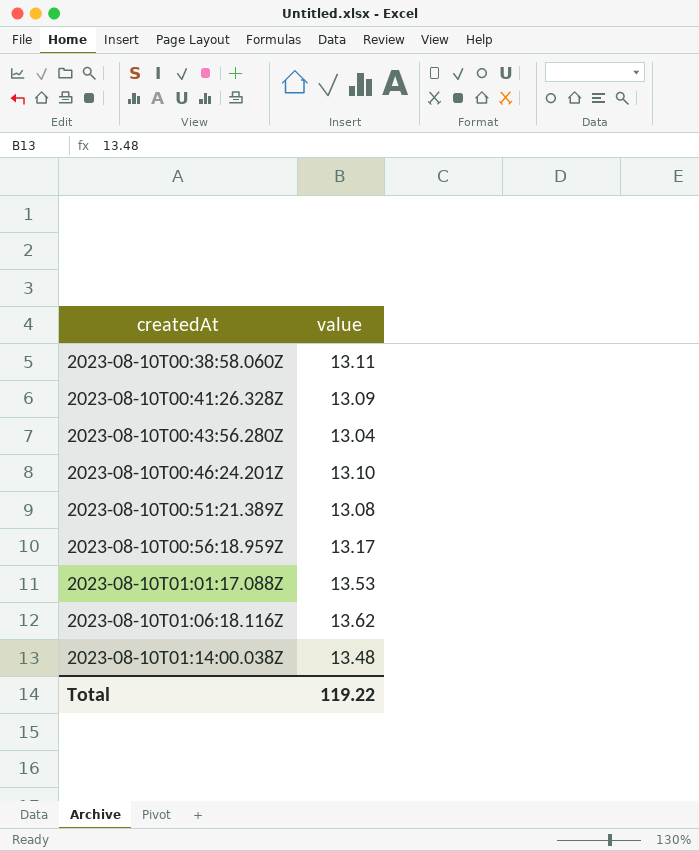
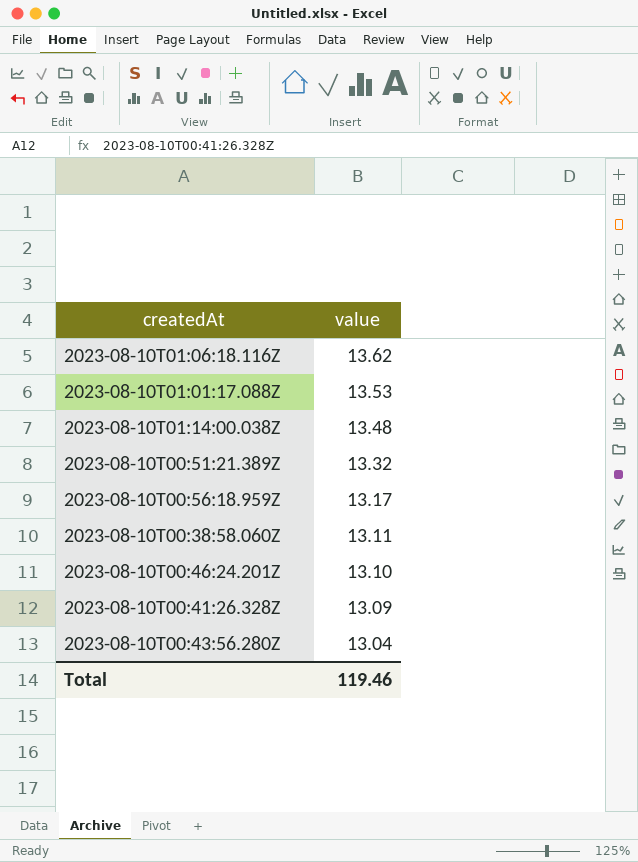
row order: createdAt ascending -> value descending
2023-08-10T00:51:21.389Z | value: 13.08 -> 13.32
Total | value: 119.22 -> 119.46

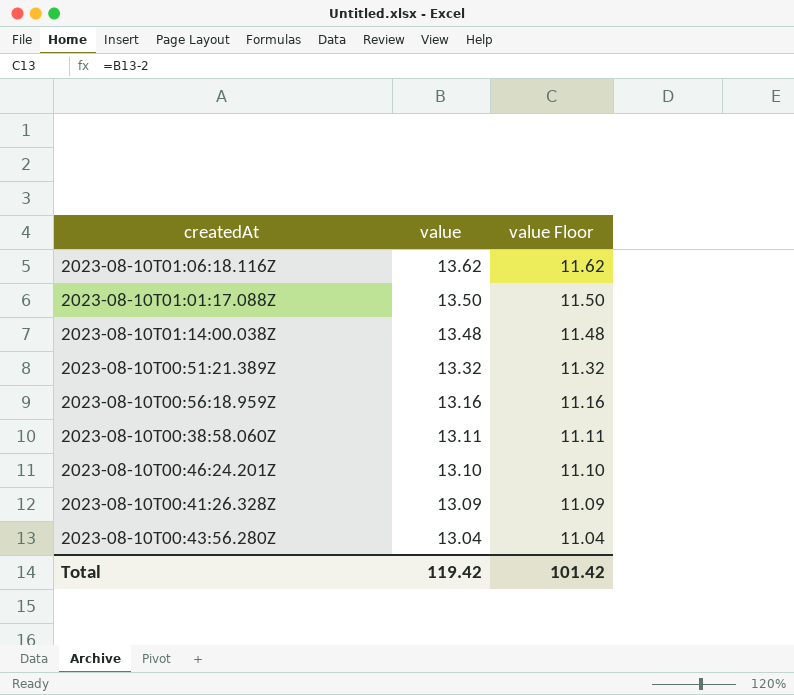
column value Floor | formula: none -> [value] - 2
2023-08-10T01:01:17.088Z | value: 13.53 -> 13.50
2023-08-10T00:56:18.959Z | value: 13.17 -> 13.16
Total | value: 119.46 -> 119.42

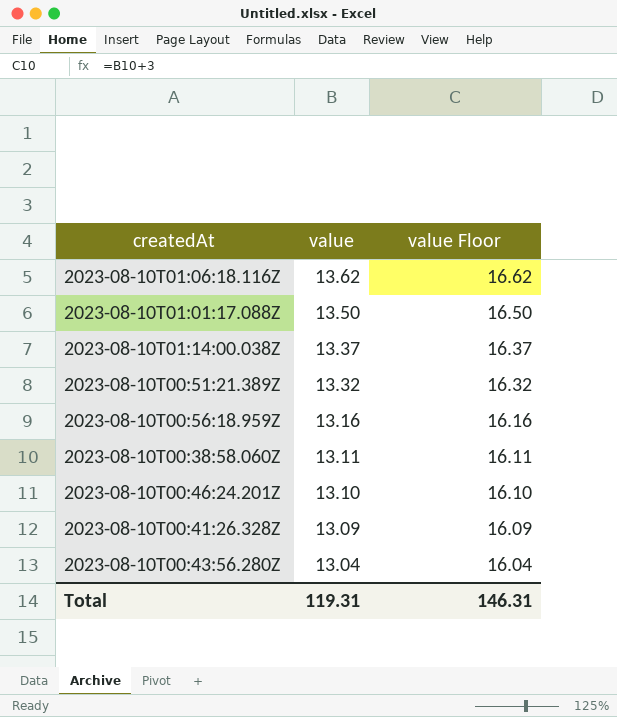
column value Floor | formula: [value] - 2 -> [value] + 3
2023-08-10T01:14:00.038Z | value: 13.48 -> 13.37
Total | value: 119.42 -> 119.31
Total | value Floor: 101.42 -> 146.31

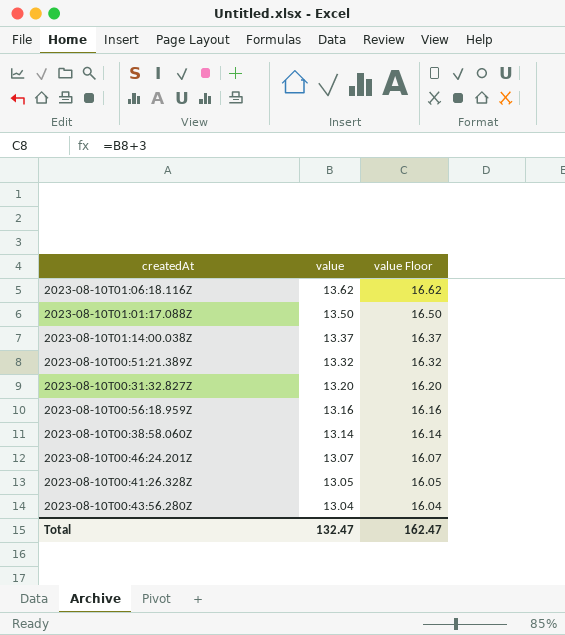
row 2023-08-10T00:31:32.827Z: none -> 13.20 | 16.20
2023-08-10T00:38:58.060Z | value: 13.11 -> 13.14
2023-08-10T00:38:58.060Z | value Floor: 16.11 -> 16.14
2023-08-10T00:46:24.201Z | value: 13.10 -> 13.07
2023-08-10T00:46:24.201Z | value Floor: 16.10 -> 16.07
2023-08-10T00:41:26.328Z | value: 13.09 -> 13.05
2023-08-10T00:41:26.328Z | value Floor: 16.09 -> 16.05
Total | value: 119.31 -> 132.47
Total | value Floor: 146.31 -> 162.47

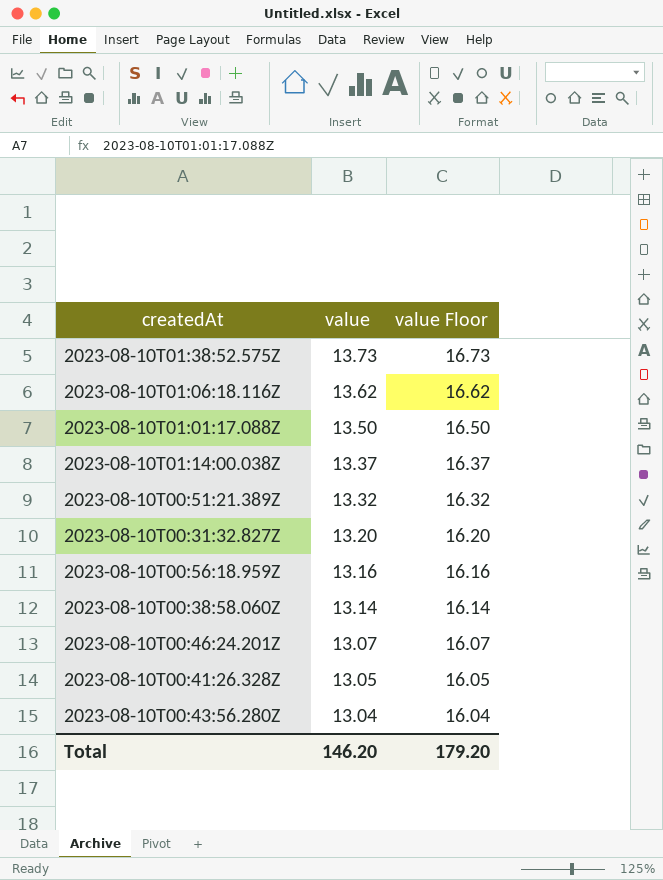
row 2023-08-10T01:38:52.575Z: none -> 13.73 | 16.73
Total | value: 132.47 -> 146.20
Total | value Floor: 162.47 -> 179.20

